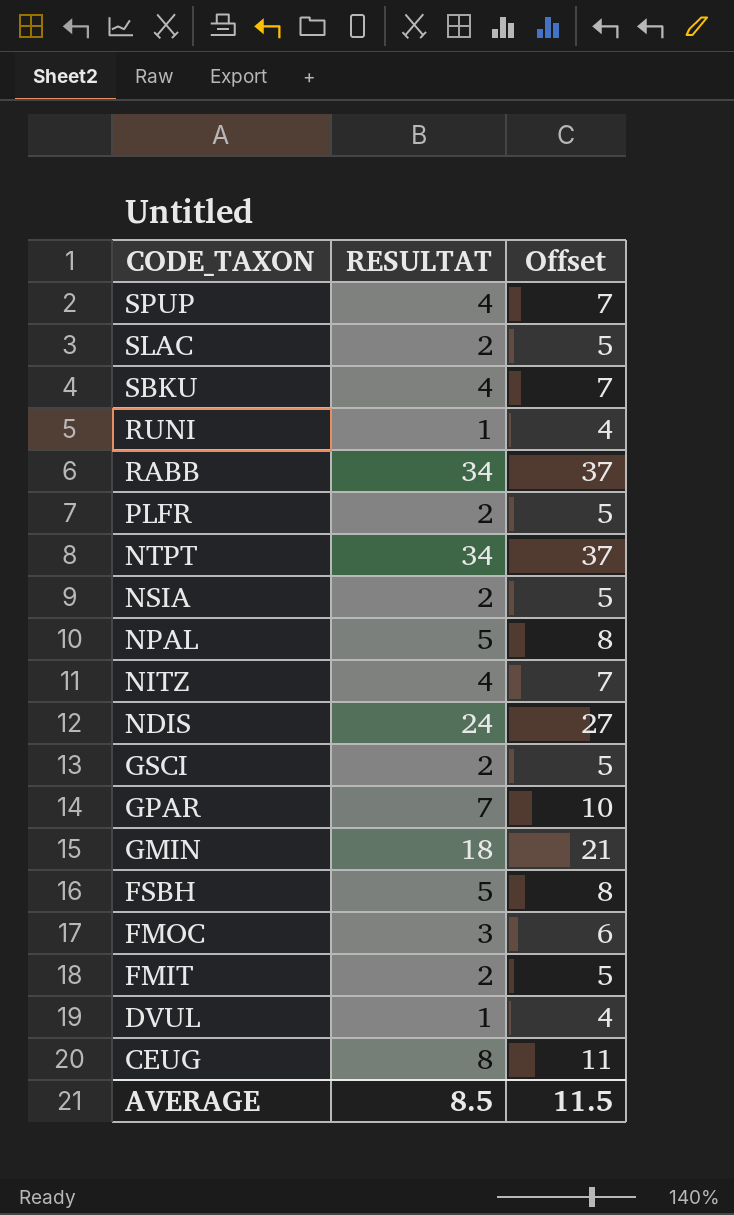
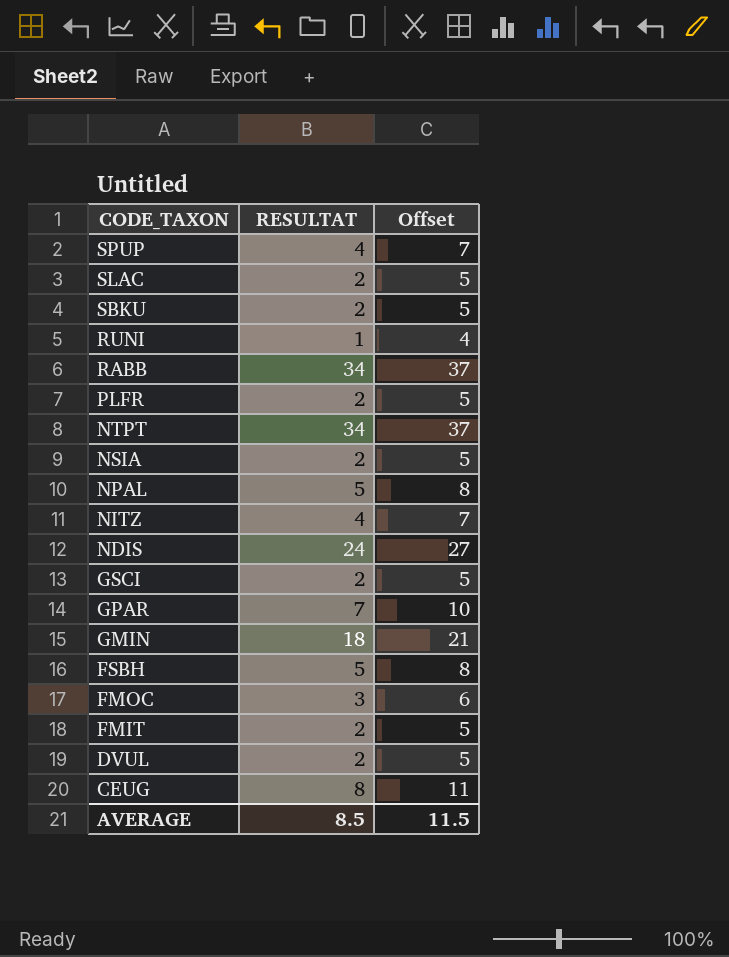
SBKU | RESULTAT: 4 -> 2
SBKU | Offset: 7 -> 5
DVUL | RESULTAT: 1 -> 2
DVUL | Offset: 4 -> 5

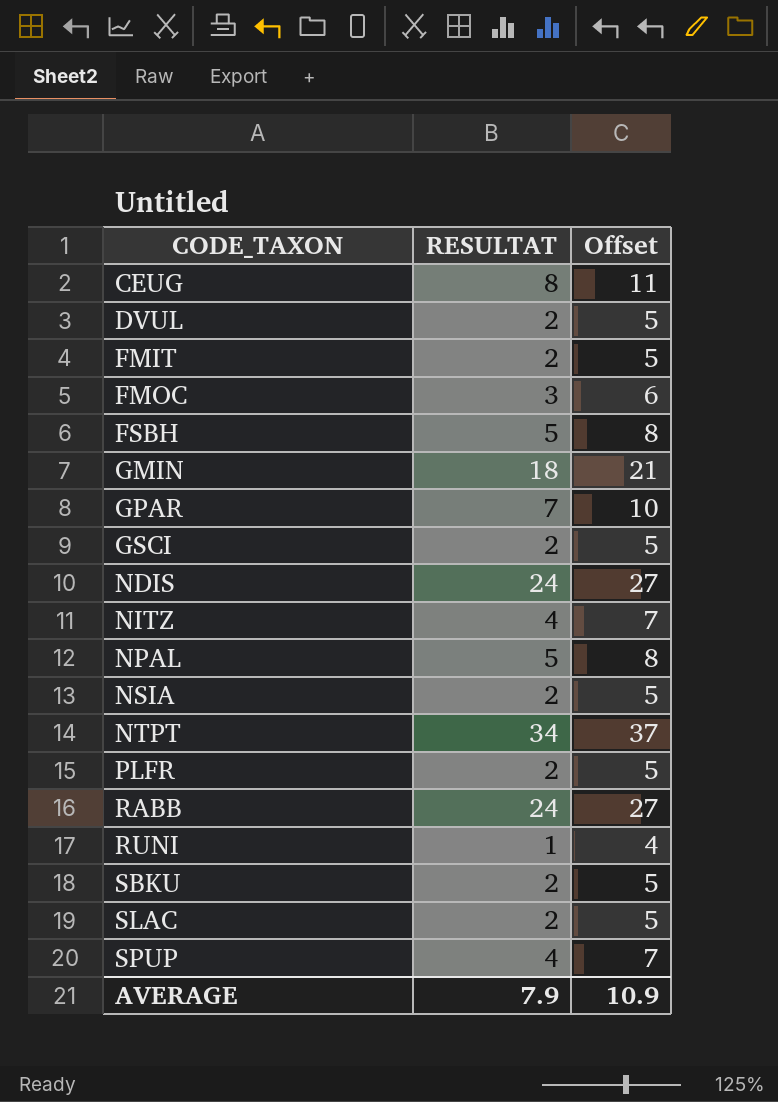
row order: CODE_TAXON descending -> CODE_TAXON ascending
RABB | RESULTAT: 34 -> 24
RABB | Offset: 37 -> 27
AVERAGE | RESULTAT: 8.5 -> 7.9
AVERAGE | Offset: 11.5 -> 10.9

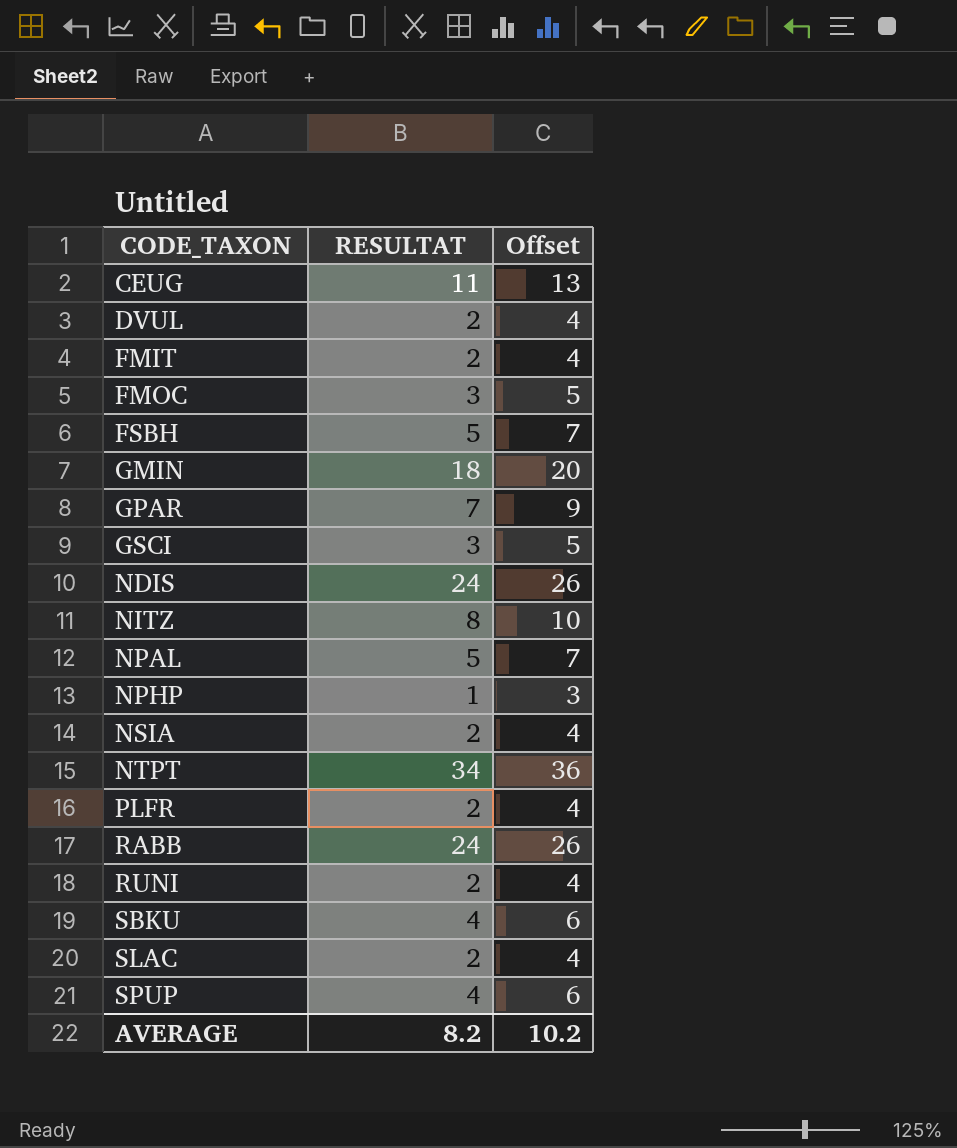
column Offset | formula: [RESULTAT] + 3 -> [RESULTAT] + 2
CEUG | RESULTAT: 8 -> 11
GSCI | RESULTAT: 2 -> 3
NITZ | RESULTAT: 4 -> 8
row NPHP: none -> 1 | 3
RUNI | RESULTAT: 1 -> 2
SBKU | RESULTAT: 2 -> 4
AVERAGE | RESULTAT: 7.9 -> 8.2
AVERAGE | Offset: 10.9 -> 10.2

